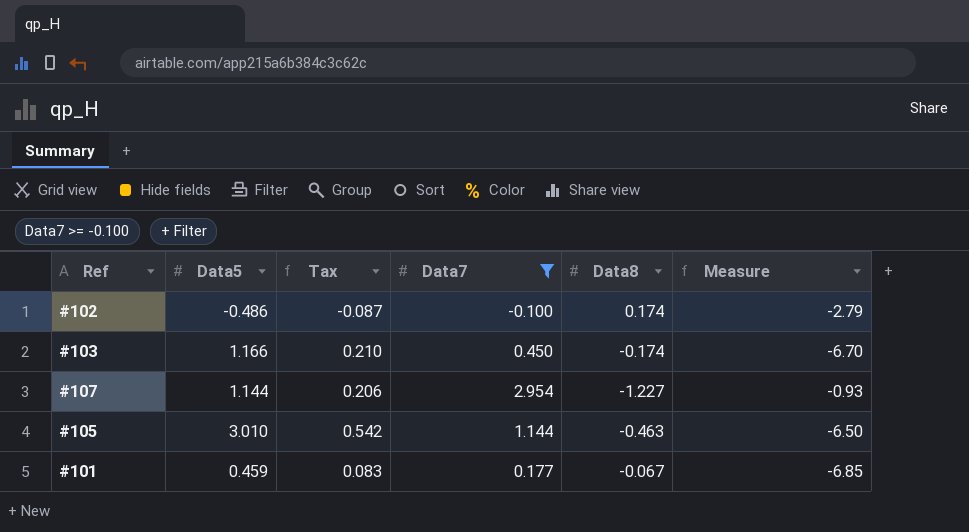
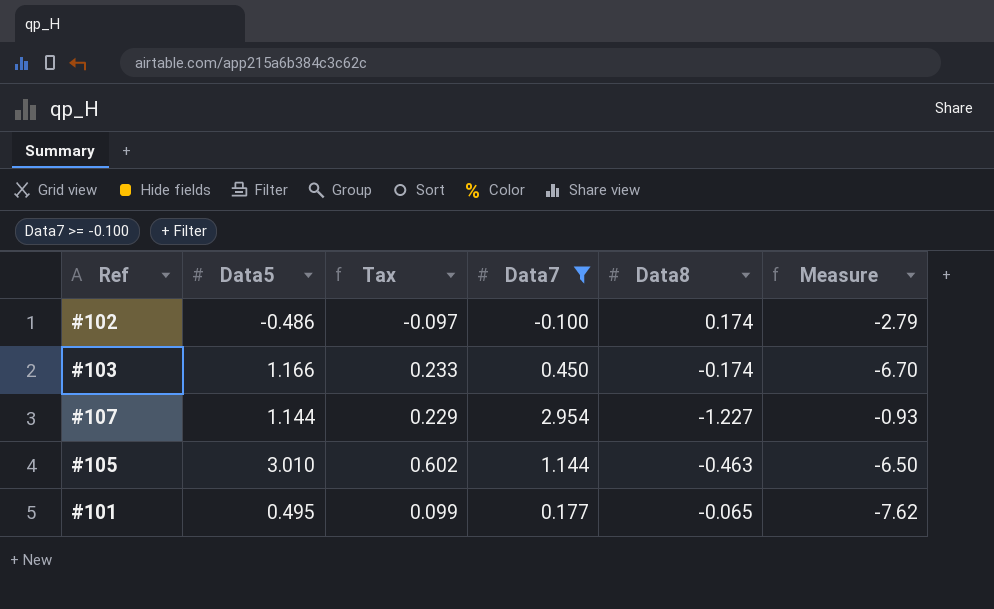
column Tax | formula: [Data5] * 0.18 -> [Data5] * 0.2
#101 | Data5: 0.459 -> 0.495
#101 | Data8: -0.067 -> -0.065
#101 | Measure: -6.85 -> -7.62

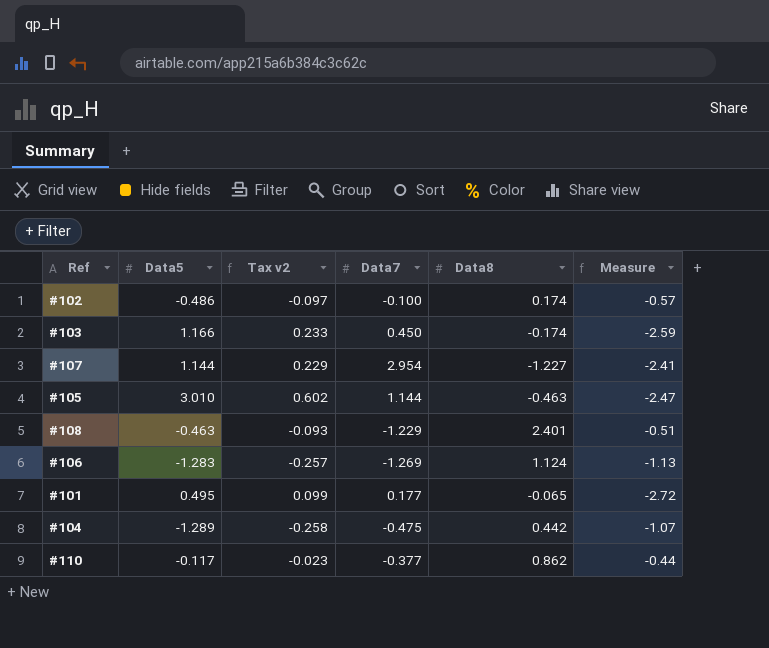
filter: Data7 >= -0.100 -> none
column name: Tax -> Tax v2
column Measure | formula: [Data5] / [Data8] -> [Data7] / [Data8]

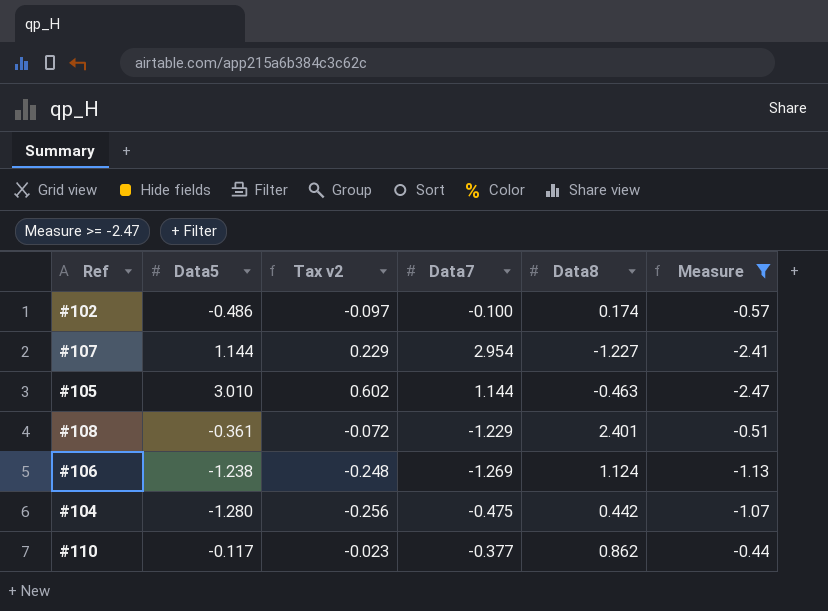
filter: none -> Measure >= -2.47
#108 | Data5: -0.463 -> -0.361
#108 | Tax v2: -0.093 -> -0.072
#106 | Data5: -1.283 -> -1.238
#106 | Tax v2: -0.257 -> -0.248
#104 | Data5: -1.289 -> -1.280
#104 | Tax v2: -0.258 -> -0.256

